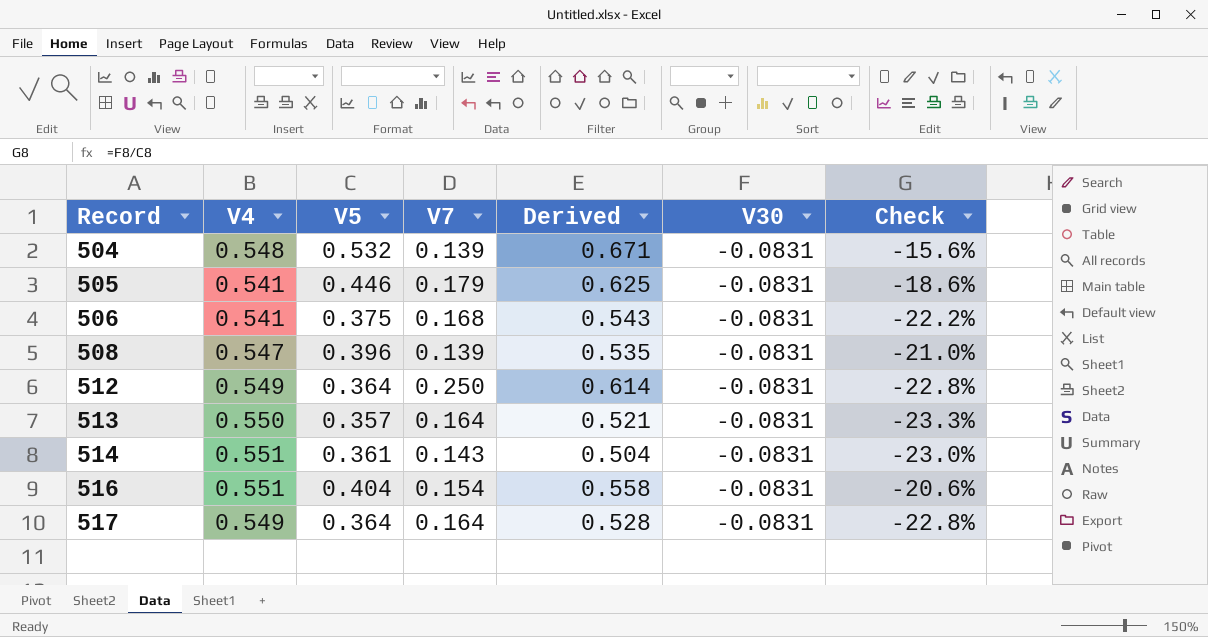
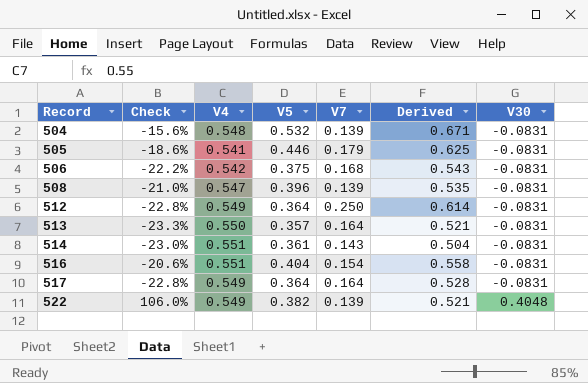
column Check | position: 7 -> 2
506 | V4: 0.541 -> 0.542
row 522: none -> 106.0% | 0.549 | 0.382 | 0.139 | 0.521 | 0.4048

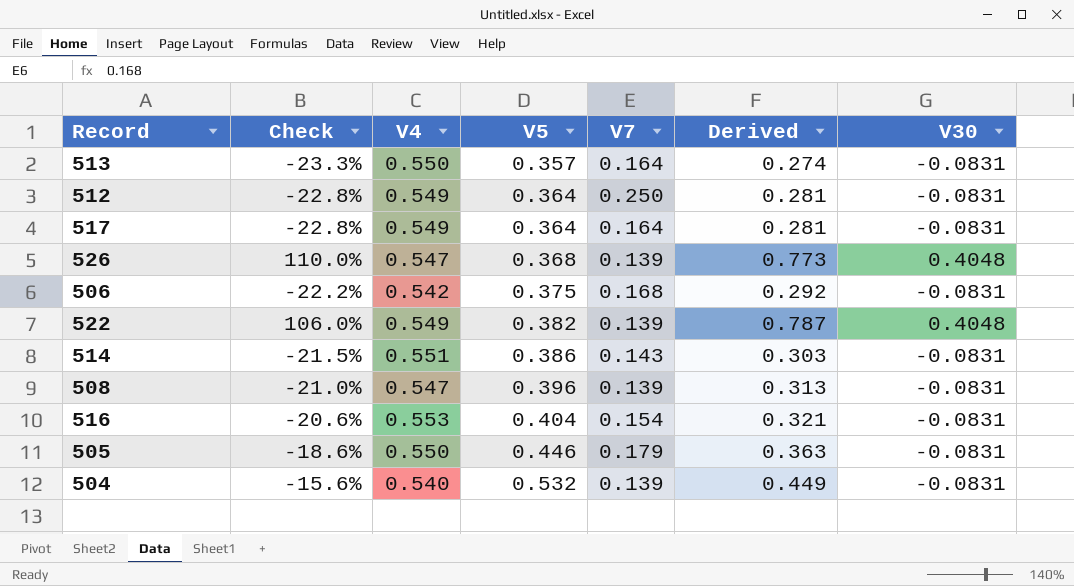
row order: Record ascending -> V5 ascending
column Derived | formula: [V5] + [V7] -> [V5] + [V30]
row 526: none -> 110.0% | 0.547 | 0.368 | 0.139 | 0.773 | 0.4048
514 | Check: -23.0% -> -21.5%
514 | V5: 0.361 -> 0.386
516 | V4: 0.551 -> 0.553
505 | V4: 0.541 -> 0.550
504 | V4: 0.548 -> 0.540

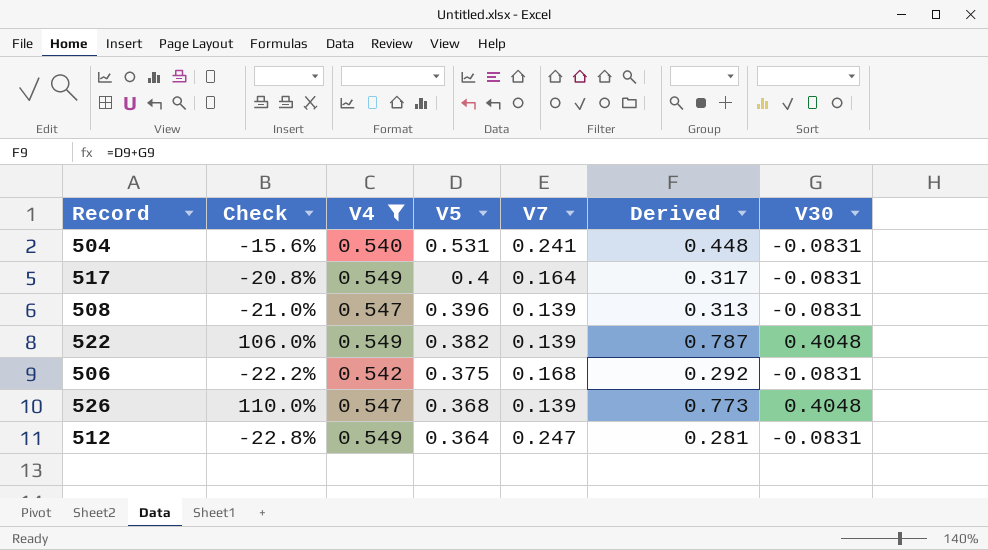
filter: none -> V4 <= 0.549
row order: V5 ascending -> V5 descending
504 | V5: 0.532 -> 0.531
504 | V7: 0.139 -> 0.241
504 | Derived: 0.449 -> 0.448
517 | Check: -22.8% -> -20.8%
517 | V5: 0.364 -> 0.4
517 | Derived: 0.281 -> 0.317
512 | V7: 0.250 -> 0.247

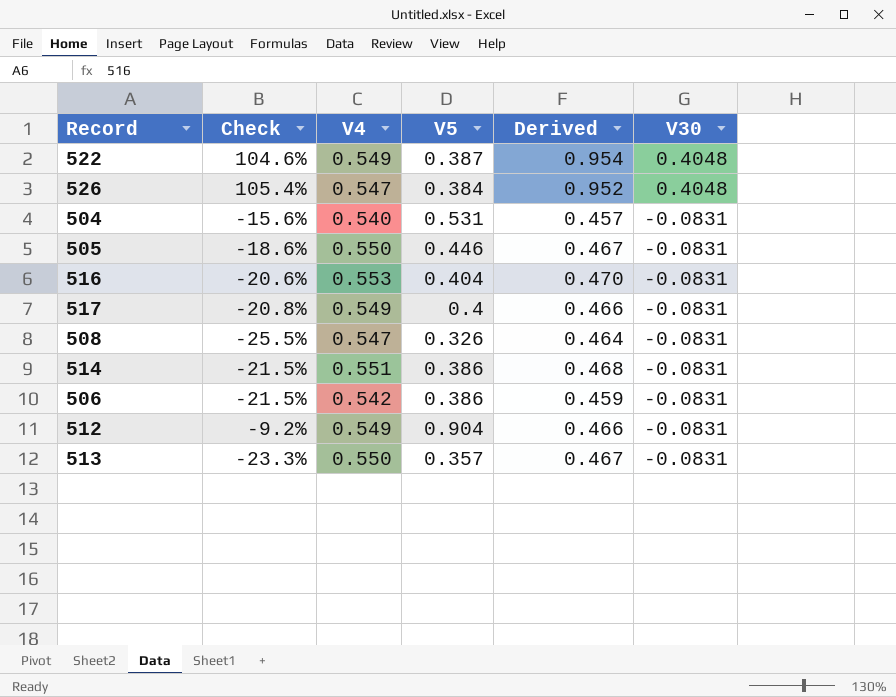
filter: V4 <= 0.549 -> none
row order: V5 descending -> V30 descending
column V7 | position: 5 -> none
column Derived | formula: [V5] + [V30] -> [V4] + [V30]
522 | Check: 106.0% -> 104.6%
522 | V5: 0.382 -> 0.387
526 | Check: 110.0% -> 105.4%
526 | V5: 0.368 -> 0.384
508 | Check: -21.0% -> -25.5%
508 | V5: 0.396 -> 0.326
506 | Check: -22.2% -> -21.5%
506 | V5: 0.375 -> 0.386
512 | Check: -22.8% -> -9.2%
512 | V5: 0.364 -> 0.904

